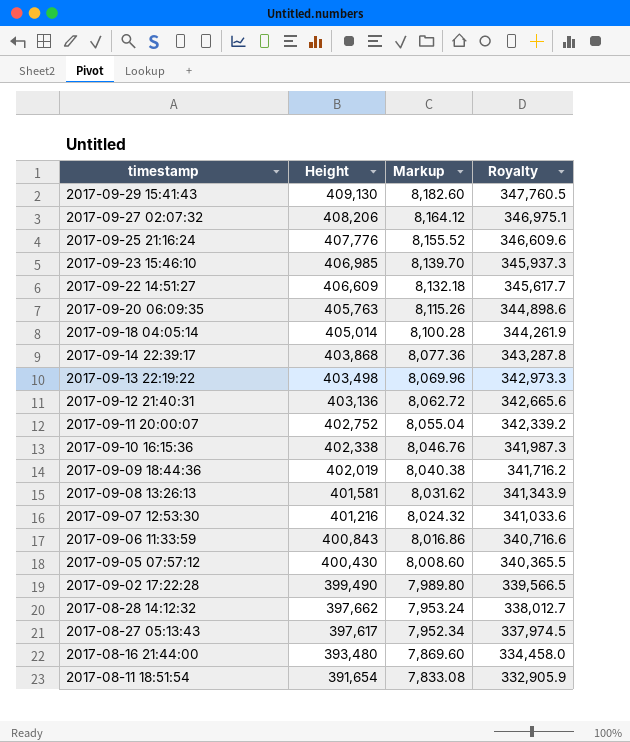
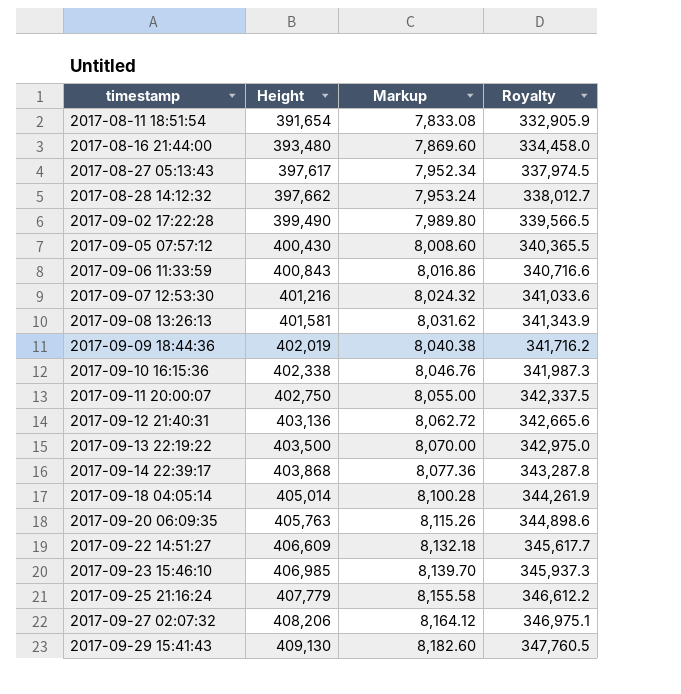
row order: timestamp descending -> timestamp ascending
2017-09-11 20:00:07 | Height: 402,752 -> 402,750
2017-09-11 20:00:07 | Markup: 8,055.04 -> 8,055.00
2017-09-11 20:00:07 | Royalty: 342,339.2 -> 342,337.5
2017-09-13 22:19:22 | Height: 403,498 -> 403,500
2017-09-13 22:19:22 | Markup: 8,069.96 -> 8,070.00
2017-09-13 22:19:22 | Royalty: 342,973.3 -> 342,975.0
2017-09-25 21:16:24 | Height: 407,776 -> 407,779
2017-09-25 21:16:24 | Markup: 8,155.52 -> 8,155.58
2017-09-25 21:16:24 | Royalty: 346,609.6 -> 346,612.2

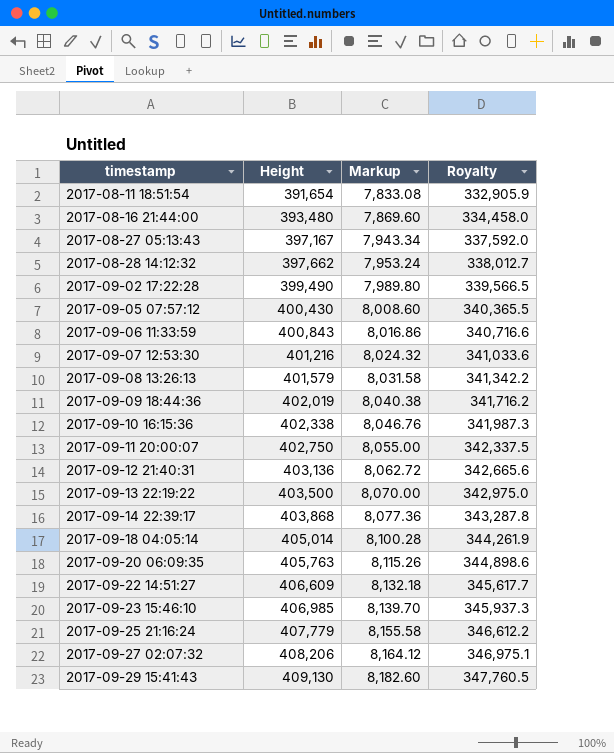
2017-08-27 05:13:43 | Height: 397,617 -> 397,167
2017-08-27 05:13:43 | Markup: 7,952.34 -> 7,943.34
2017-08-27 05:13:43 | Royalty: 337,974.5 -> 337,592.0
2017-09-08 13:26:13 | Height: 401,581 -> 401,579
2017-09-08 13:26:13 | Markup: 8,031.62 -> 8,031.58
2017-09-08 13:26:13 | Royalty: 341,343.9 -> 341,342.2

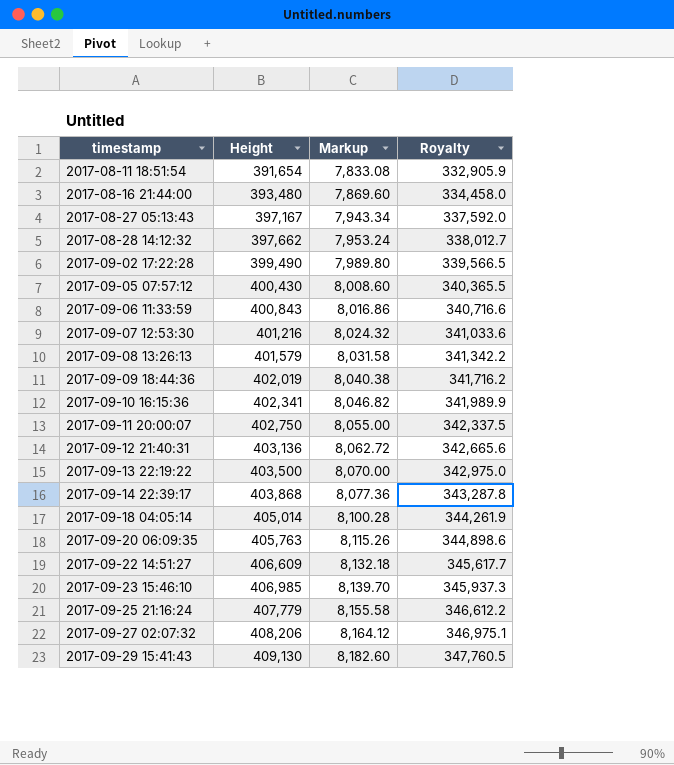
2017-09-10 16:15:36 | Height: 402,338 -> 402,341
2017-09-10 16:15:36 | Markup: 8,046.76 -> 8,046.82
2017-09-10 16:15:36 | Royalty: 341,987.3 -> 341,989.9

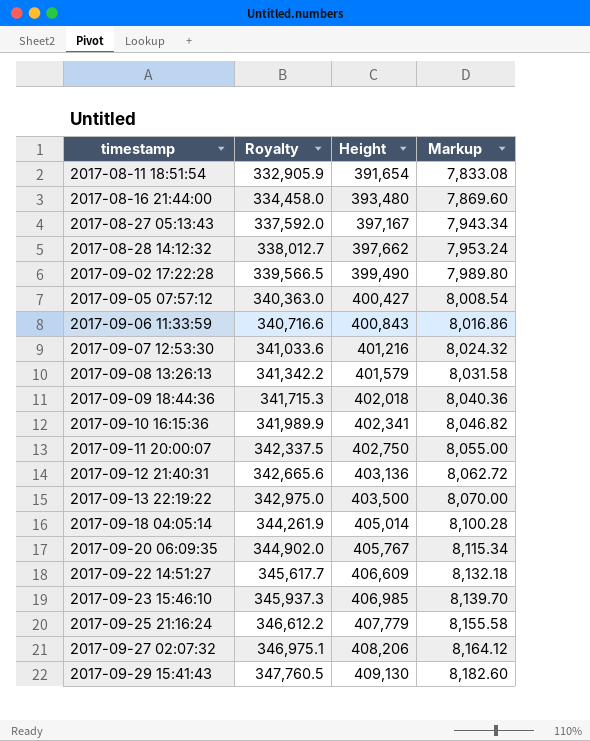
column Royalty | position: 4 -> 2
row 2017-09-14 22:39:17: 403,868 | 8,077.36 | 343,287.8 -> none
2017-09-05 07:57:12 | Royalty: 340,365.5 -> 340,363.0
2017-09-05 07:57:12 | Height: 400,430 -> 400,427
2017-09-05 07:57:12 | Markup: 8,008.60 -> 8,008.54
2017-09-09 18:44:36 | Royalty: 341,716.2 -> 341,715.3
2017-09-09 18:44:36 | Height: 402,019 -> 402,018
2017-09-09 18:44:36 | Markup: 8,040.38 -> 8,040.36
2017-09-20 06:09:35 | Royalty: 344,898.6 -> 344,902.0
2017-09-20 06:09:35 | Height: 405,763 -> 405,767
2017-09-20 06:09:35 | Markup: 8,115.26 -> 8,115.34

